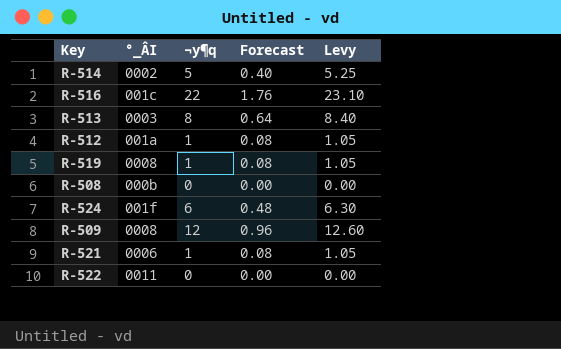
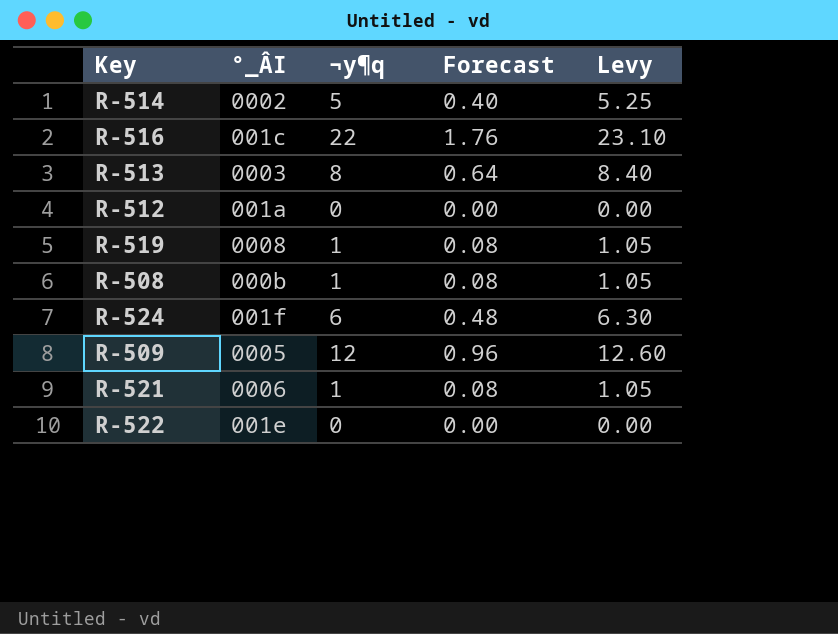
R-512 | ¬y¶q: 1 -> 0
R-512 | Forecast: 0.08 -> 0.00
R-512 | Levy: 1.05 -> 0.00
R-508 | ¬y¶q: 0 -> 1
R-508 | Forecast: 0.00 -> 0.08
R-508 | Levy: 0.00 -> 1.05
R-509 | °_ÂI: 0008 -> 0005
R-522 | °_ÂI: 0011 -> 001e

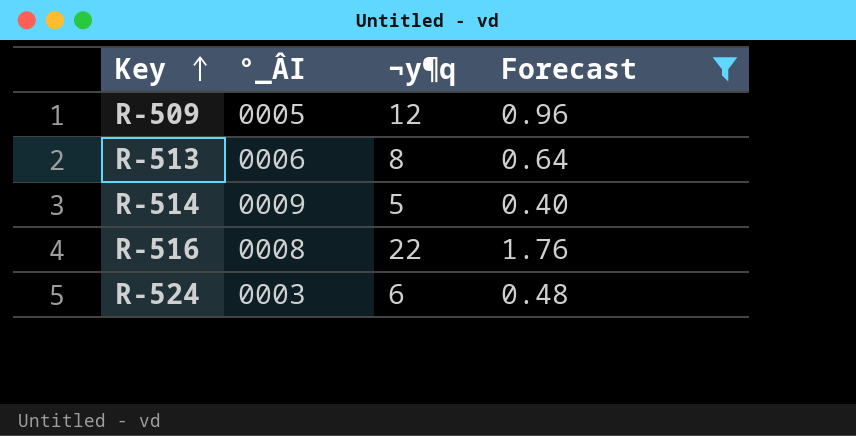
filter: none -> Forecast >= 0.40
row order: none -> Key ascending
column Levy | formula: [¬y¶q] * 1.05 -> none
R-513 | °_ÂI: 0003 -> 0006
R-514 | °_ÂI: 0002 -> 0009
R-516 | °_ÂI: 001c -> 0008
R-524 | °_ÂI: 001f -> 0003

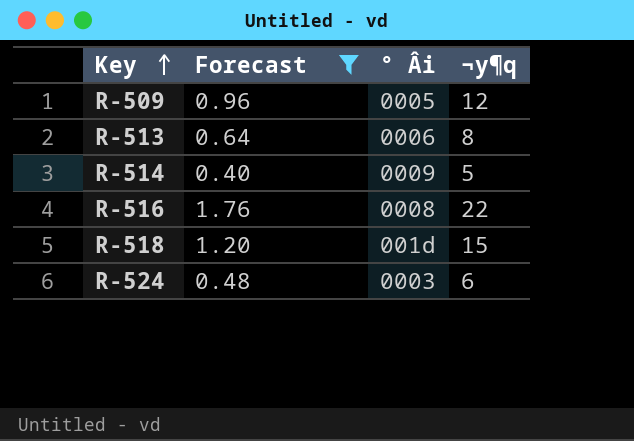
column Forecast | position: 4 -> 2
column name: °_ÂI -> ° Âi
row R-518: none -> 1.20 | 001d | 15

